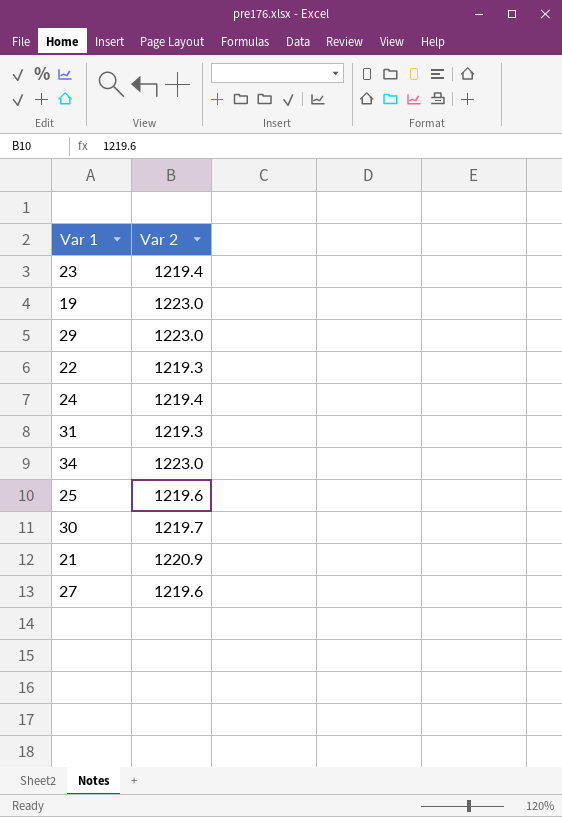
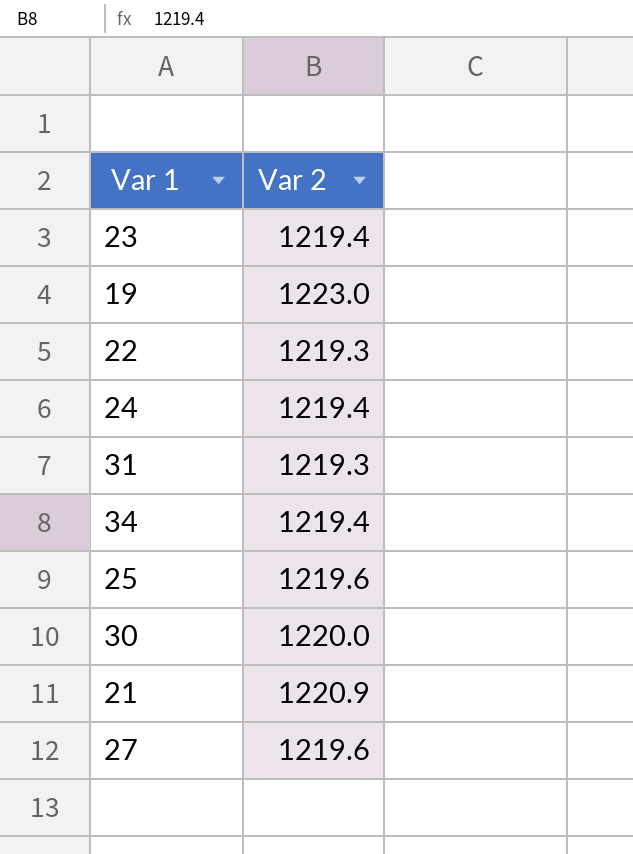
row 29: 1223.0 -> none
34 | Var 2: 1223.0 -> 1219.4
30 | Var 2: 1219.7 -> 1220.0

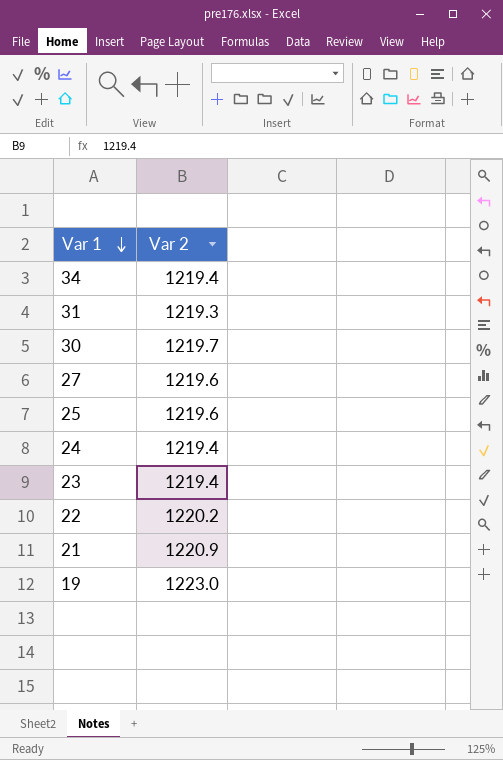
row order: none -> Var 1 descending
30 | Var 2: 1220.0 -> 1219.7
22 | Var 2: 1219.3 -> 1220.2

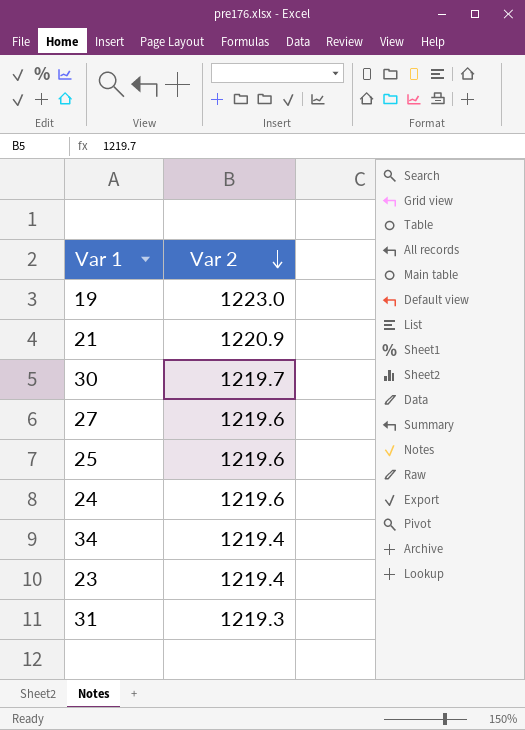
row order: Var 1 descending -> Var 2 descending
row 22: 1220.2 -> none
24 | Var 2: 1219.4 -> 1219.6

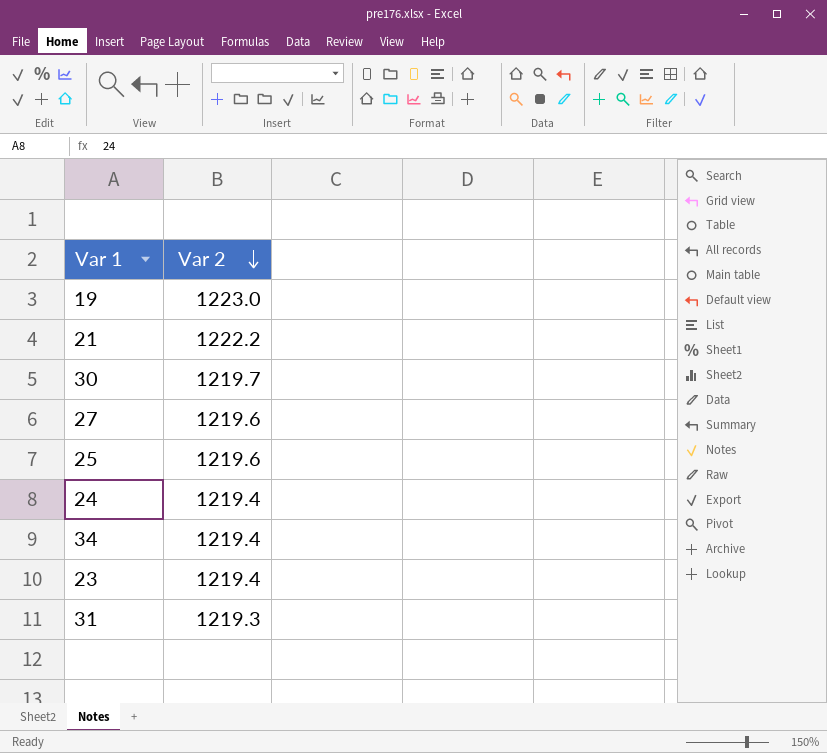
21 | Var 2: 1220.9 -> 1222.2
24 | Var 2: 1219.6 -> 1219.4

